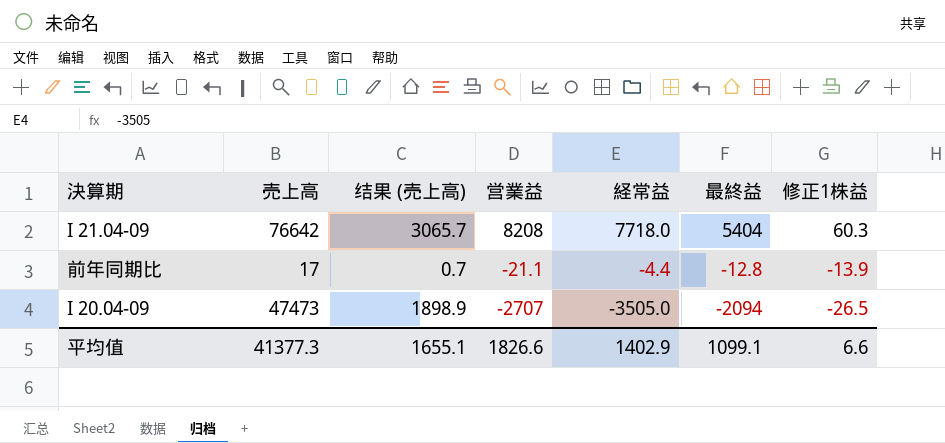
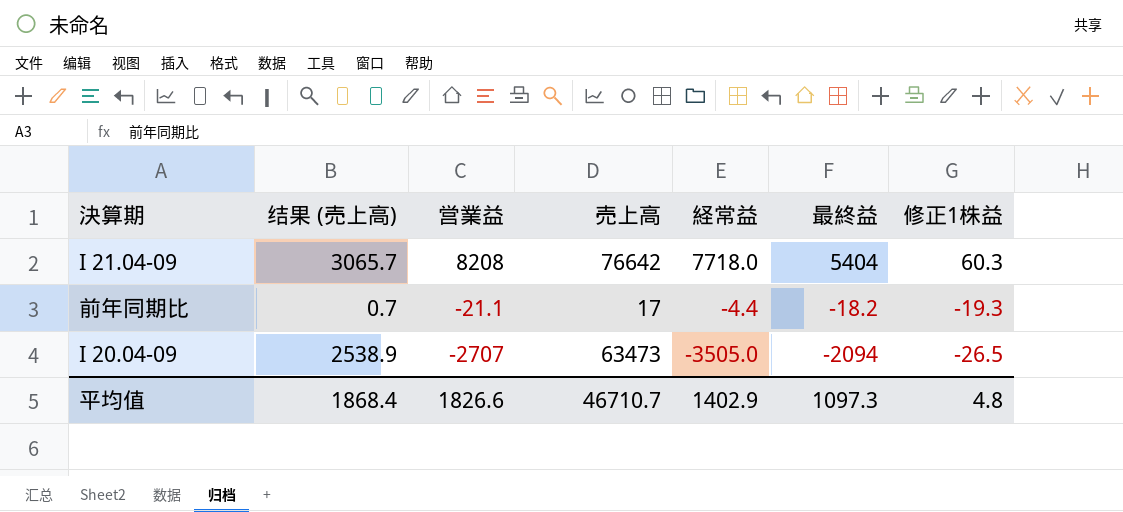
column 売上高 | position: 2 -> 4
前年同期比 | 最終益: -12.8 -> -18.2
前年同期比 | 修正1株益: -13.9 -> -19.3
I 20.04-09 | 结果 (売上高): 1898.9 -> 2538.9
I 20.04-09 | 売上高: 47473 -> 63473
平均值 | 结果 (売上高): 1655.1 -> 1868.4
平均值 | 売上高: 41377.3 -> 46710.7
平均值 | 最終益: 1099.1 -> 1097.3
平均值 | 修正1株益: 6.6 -> 4.8

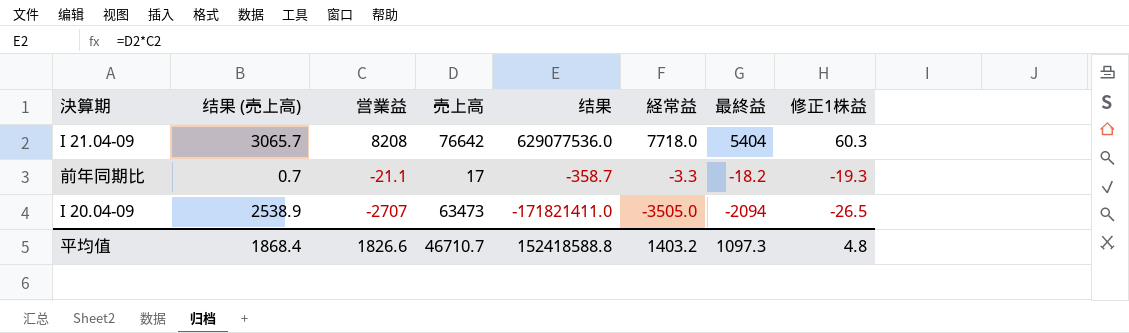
column 结果 | formula: none -> [営業益] * [売上高]
前年同期比 | 経常益: -4.4 -> -3.3
平均值 | 経常益: 1402.9 -> 1403.2

